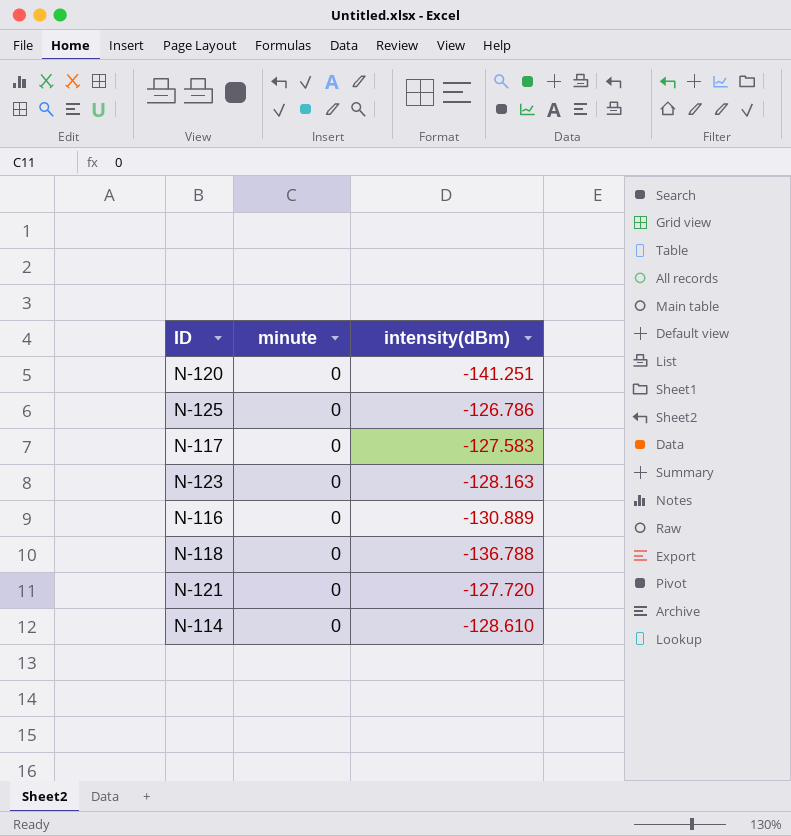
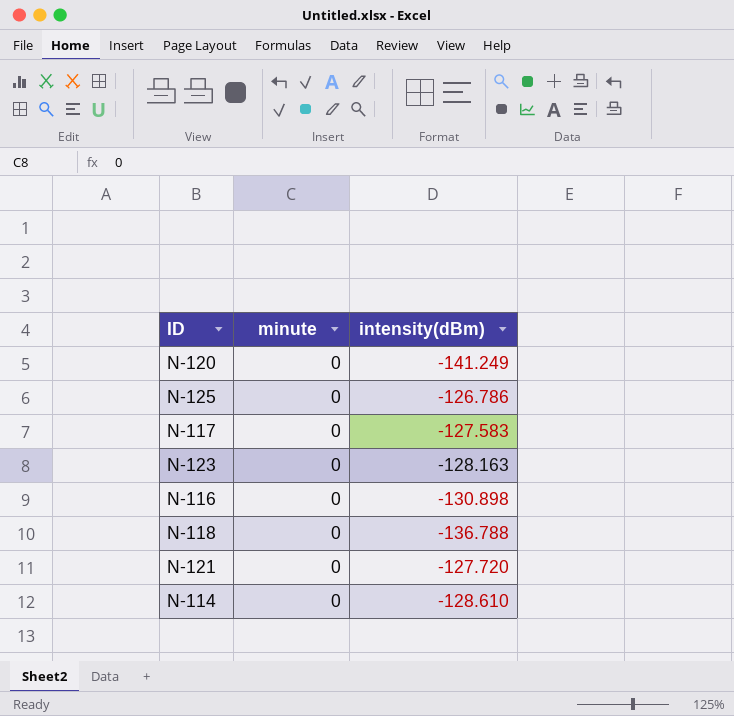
N-120 | intensity(dBm): -141.251 -> -141.249
N-116 | intensity(dBm): -130.889 -> -130.898

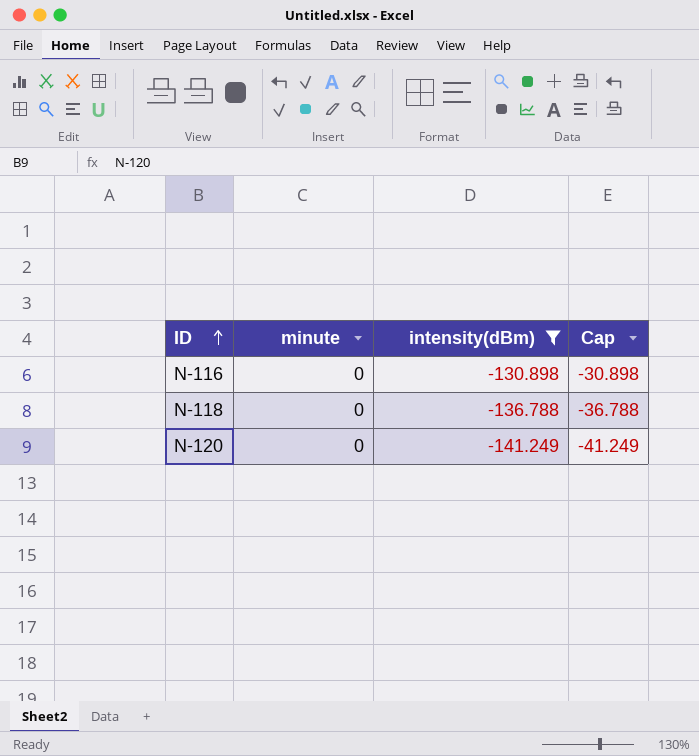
filter: none -> intensity(dBm) <= -130.898
row order: none -> ID ascending
column Cap | formula: none -> [intensity(dBm)] + 100

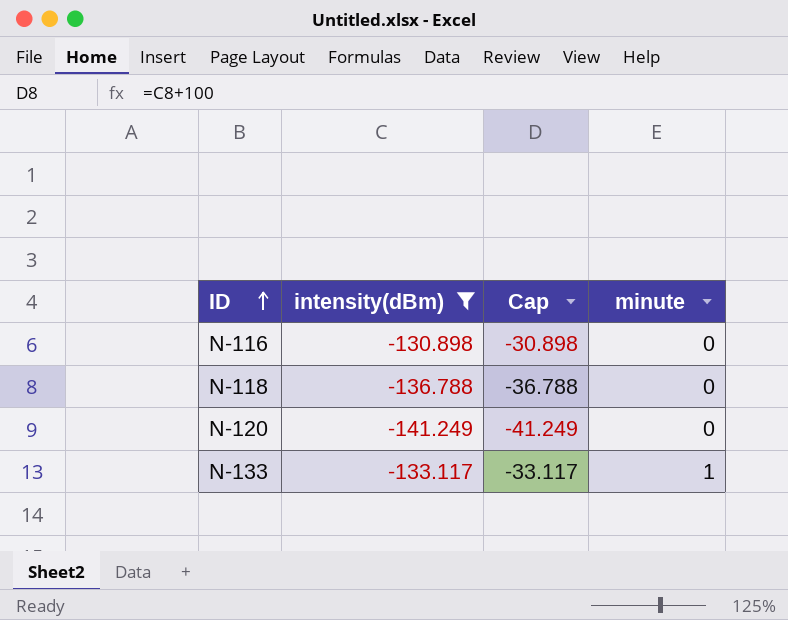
column minute | position: 2 -> 4
row N-133: none -> -133.117 | -33.117 | 1

